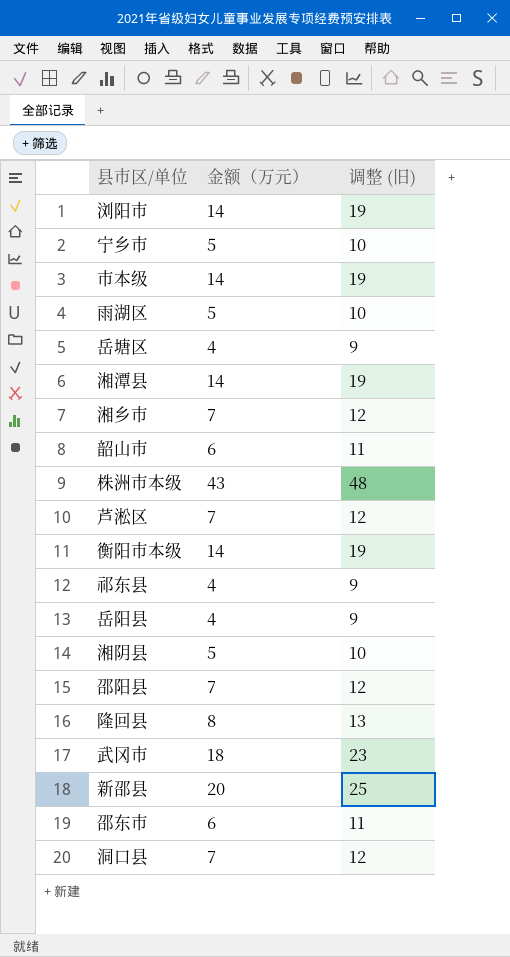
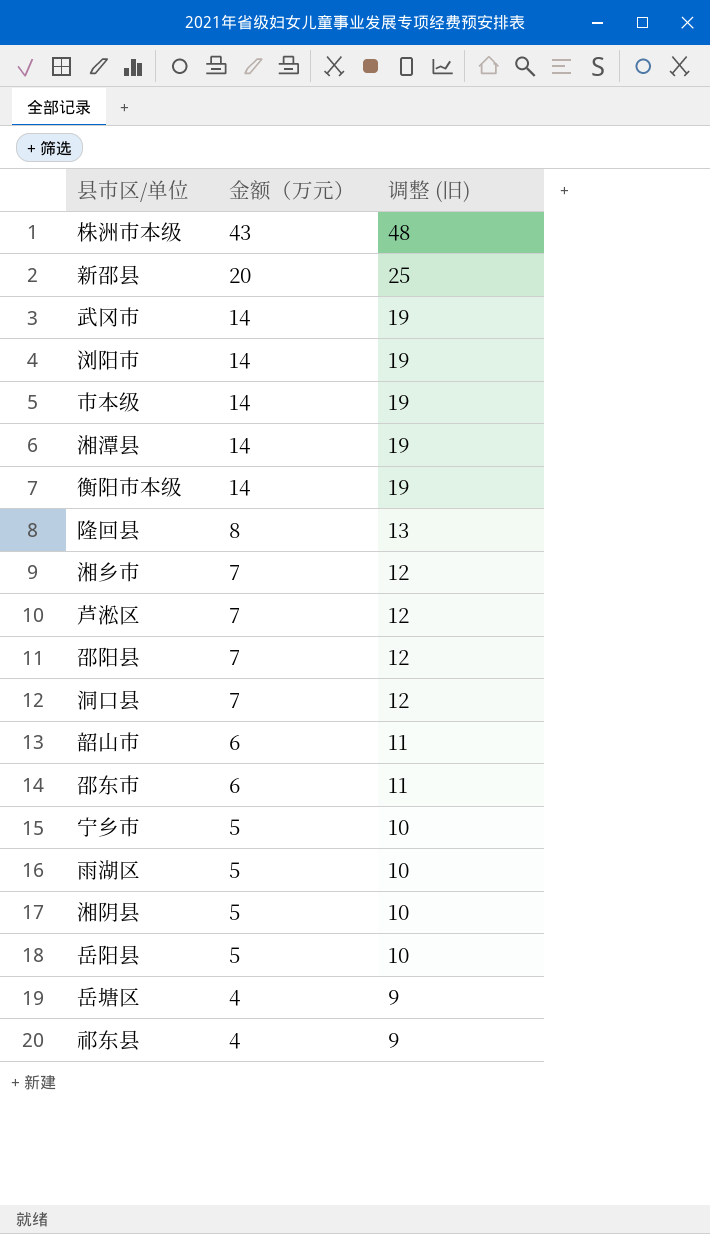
row order: none -> 金额（万元） descending
武冈市 | 金额（万元）: 18 -> 14
武冈市 | 调整 (旧): 23 -> 19
岳阳县 | 金额（万元）: 4 -> 5
岳阳县 | 调整 (旧): 9 -> 10

